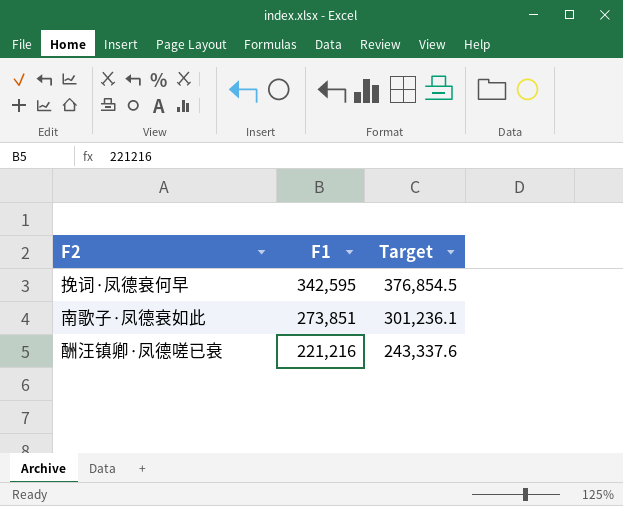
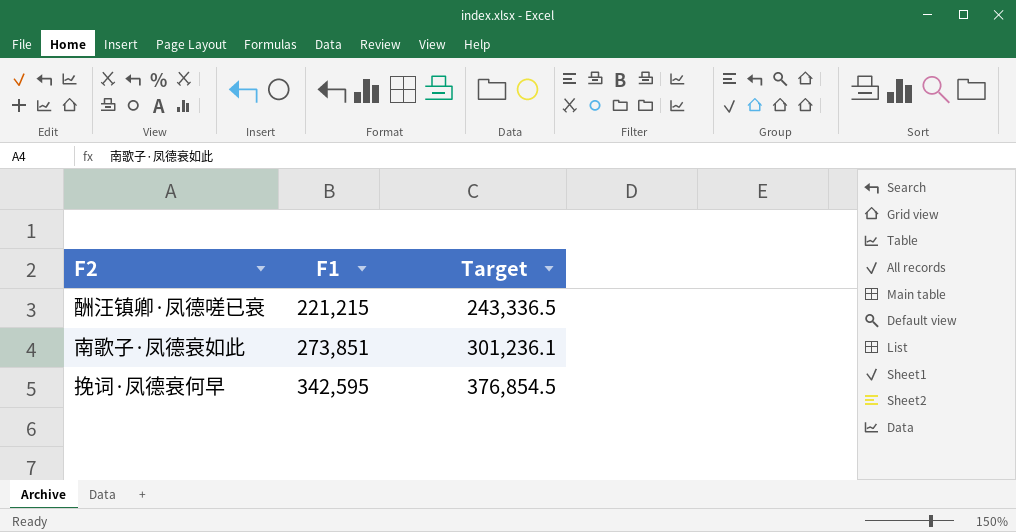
row order: F1 descending -> F1 ascending
酬汪镇卿·凤德嗟已衰 | F1: 221,216 -> 221,215
酬汪镇卿·凤德嗟已衰 | Target: 243,337.6 -> 243,336.5

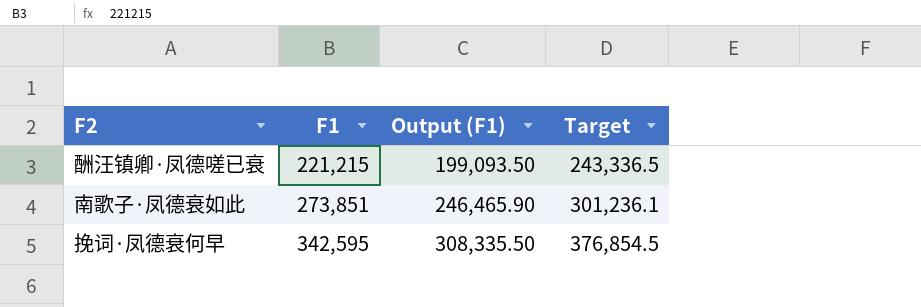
column Output (F1) | formula: none -> [F1] * 0.9

